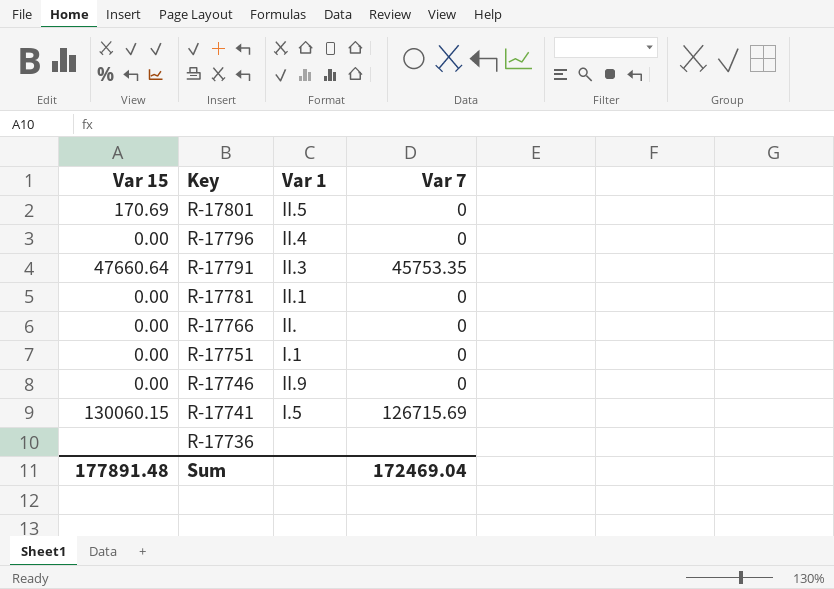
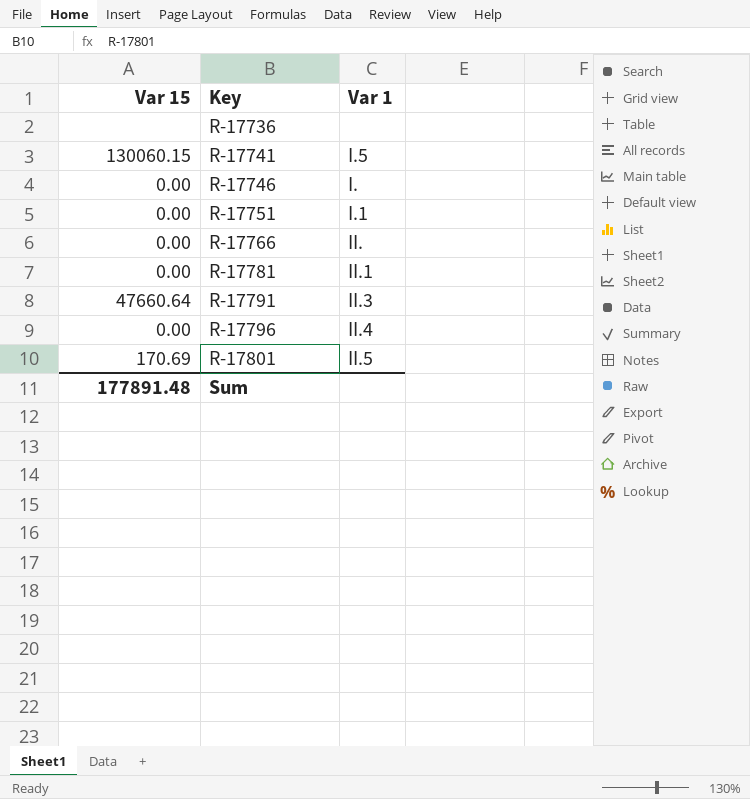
row order: Key descending -> Key ascending
column Var 7 | position: 4 -> none
R-17746 | Var 1: II.9 -> I.

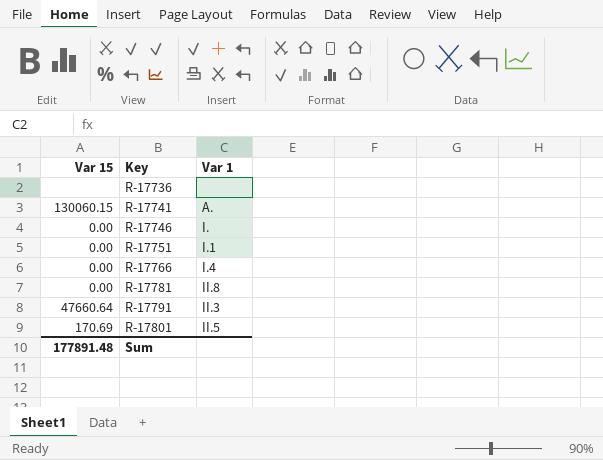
row R-17796: 0.00 | II.4 -> none
R-17741 | Var 1: I.5 -> A.
R-17766 | Var 1: II. -> I.4
R-17781 | Var 1: II.1 -> II.8

